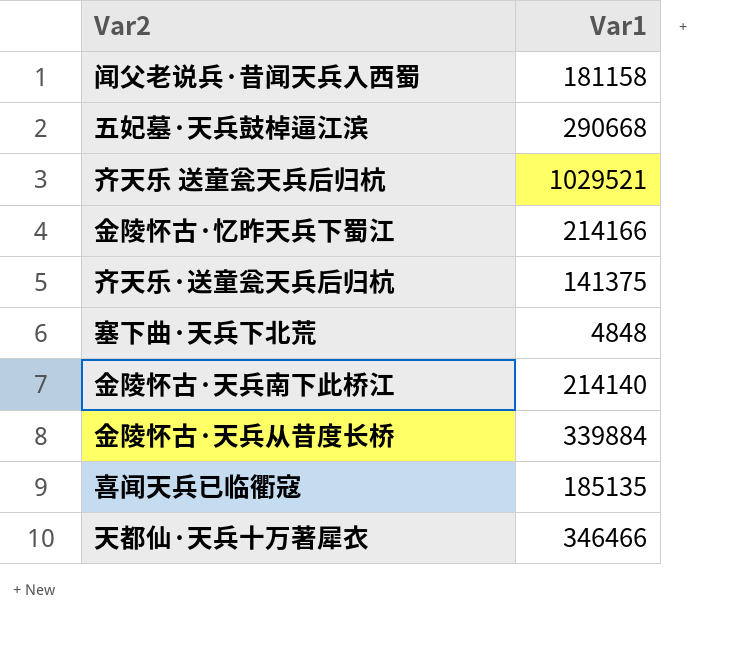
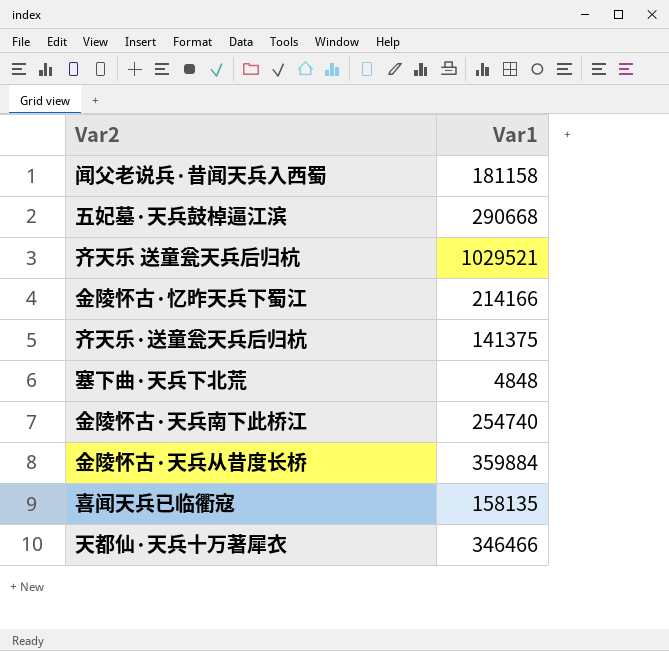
金陵怀古·天兵南下此桥江 | Var1: 214140 -> 254740
金陵怀古·天兵从昔度长桥 | Var1: 339884 -> 359884
喜闻天兵已临衢寇 | Var1: 185135 -> 158135

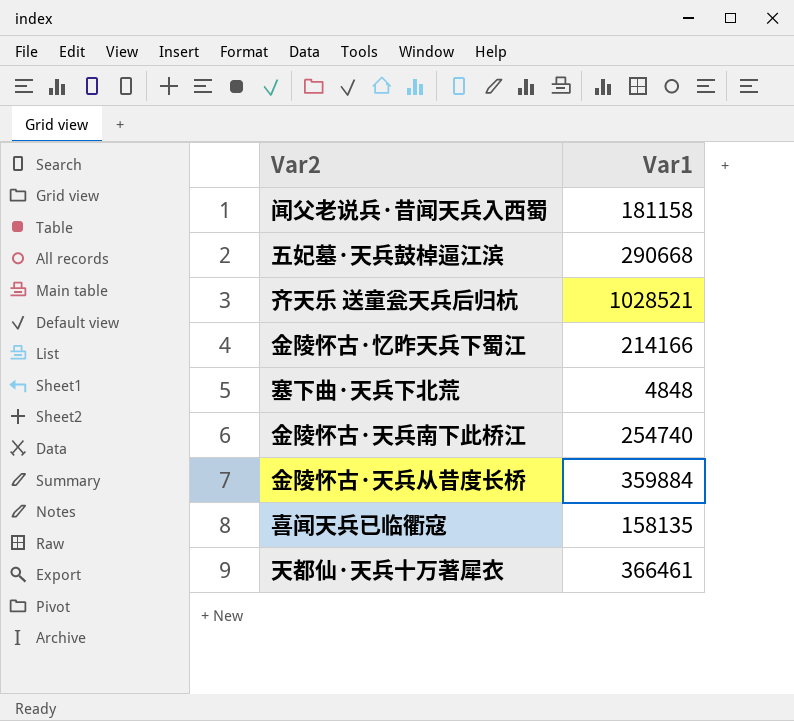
row 齐天乐·送童瓮天兵后归杭: 141375 -> none
齐天乐 送童瓮天兵后归杭 | Var1: 1029521 -> 1028521
天都仙·天兵十万著犀衣 | Var1: 346466 -> 366461

